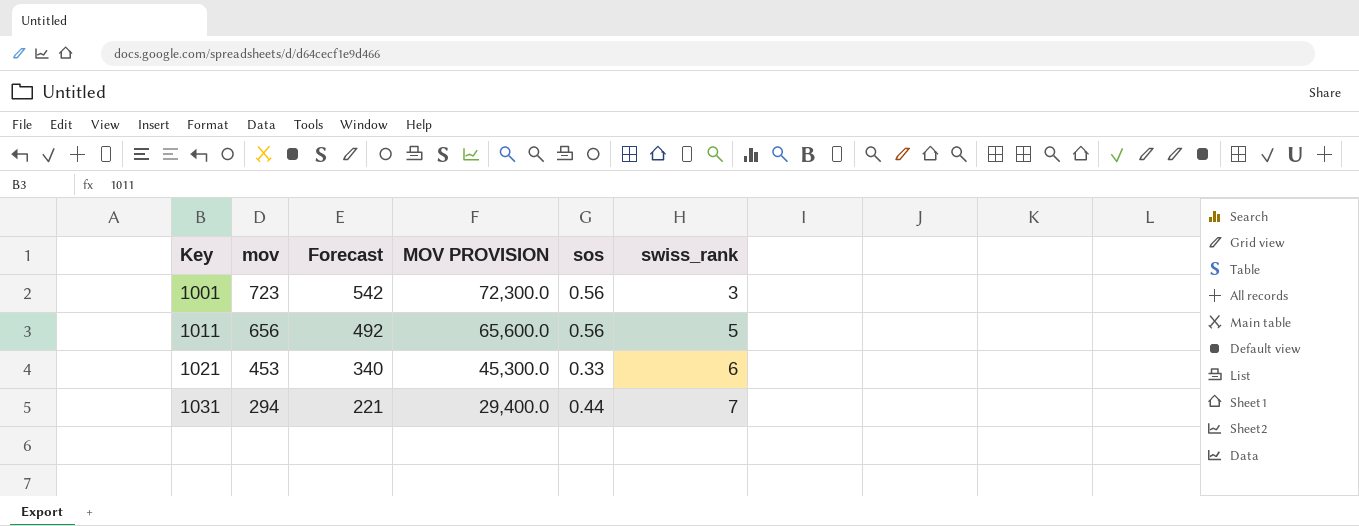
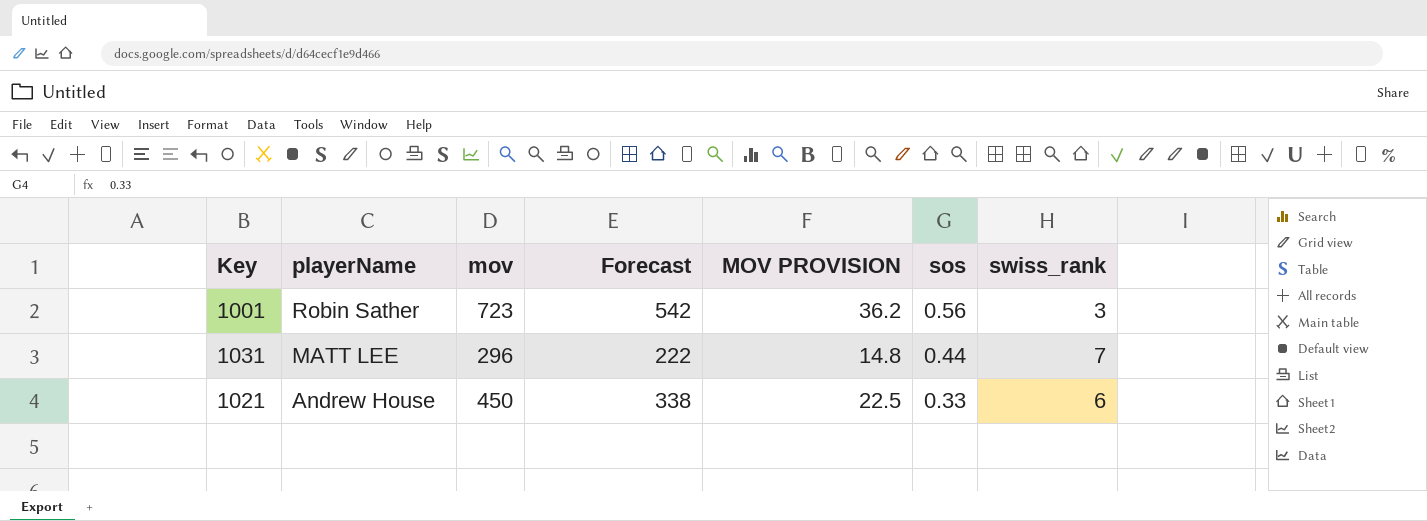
row order: Key ascending -> playerName descending
column playerName | position: none -> 2
column MOV PROVISION | formula: [mov] * 100 -> [mov] * 0.05
row 1011: 656 | 492 | 65,600.0 | 0.56 | 5 -> none
1031 | mov: 294 -> 296
1031 | Forecast: 221 -> 222
1021 | mov: 453 -> 450
1021 | Forecast: 340 -> 338

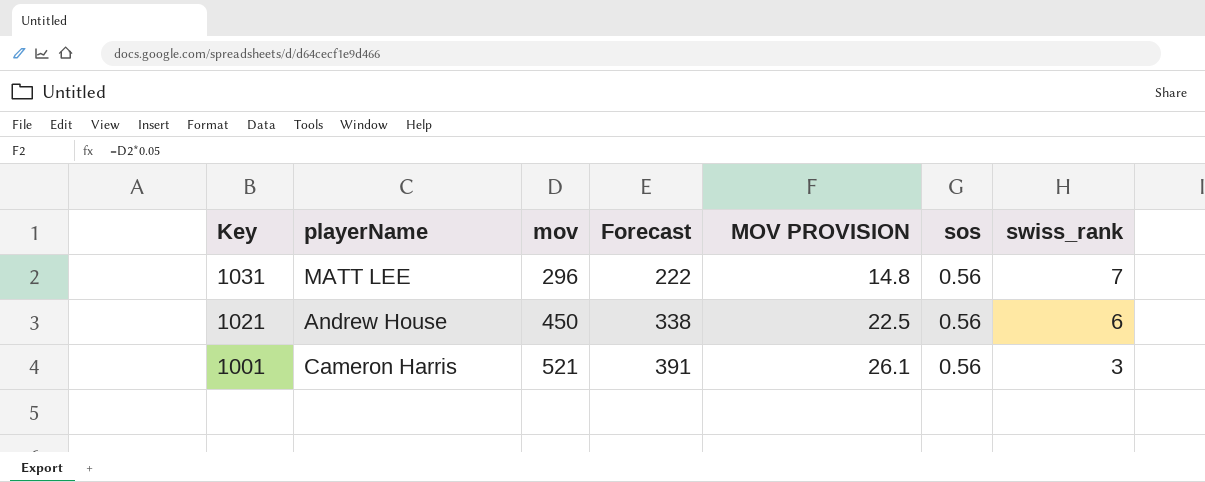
row order: playerName descending -> Key descending
1031 | sos: 0.44 -> 0.56
1021 | sos: 0.33 -> 0.56
1001 | playerName: Robin Sather -> Cameron Harris
1001 | mov: 723 -> 521
1001 | Forecast: 542 -> 391
1001 | MOV PROVISION: 36.2 -> 26.1

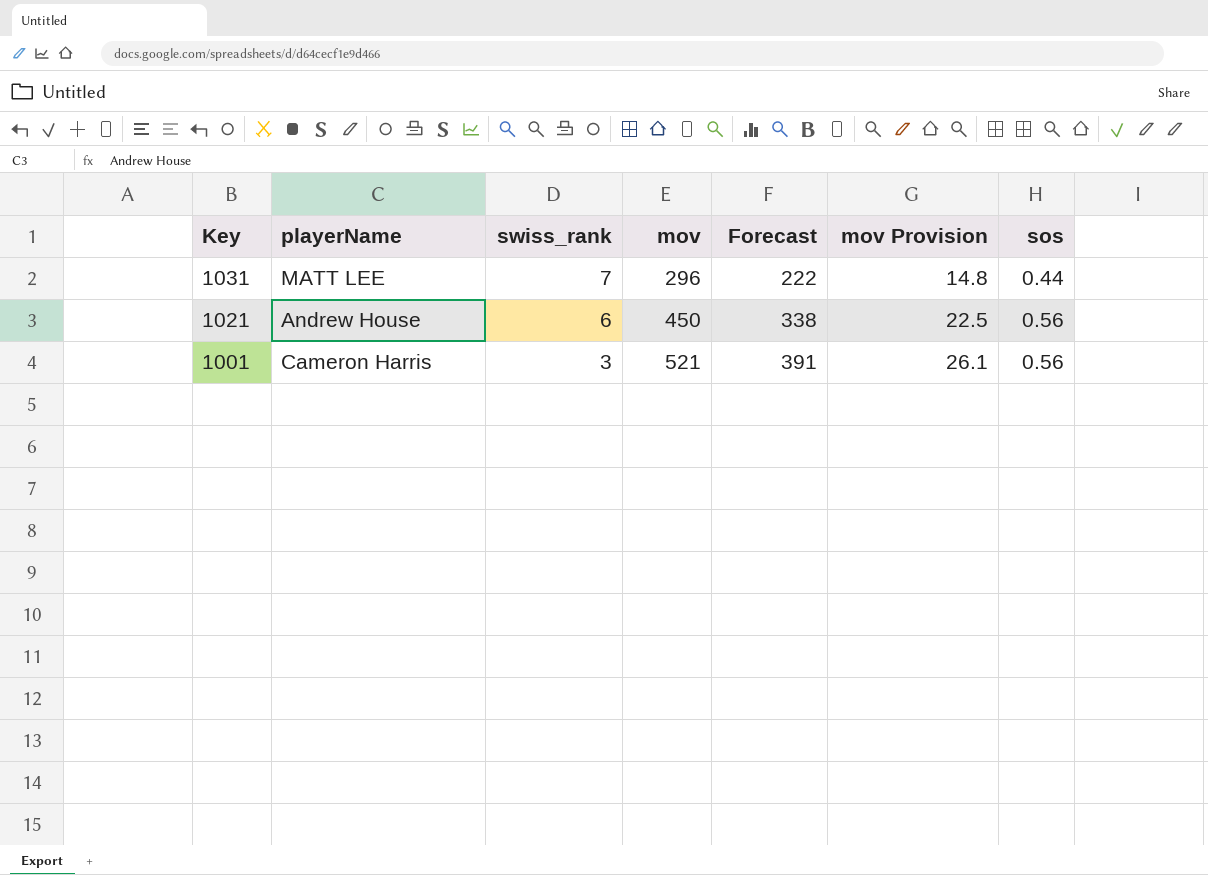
column swiss_rank | position: 7 -> 3
column name: MOV PROVISION -> mov Provision
1031 | sos: 0.56 -> 0.44

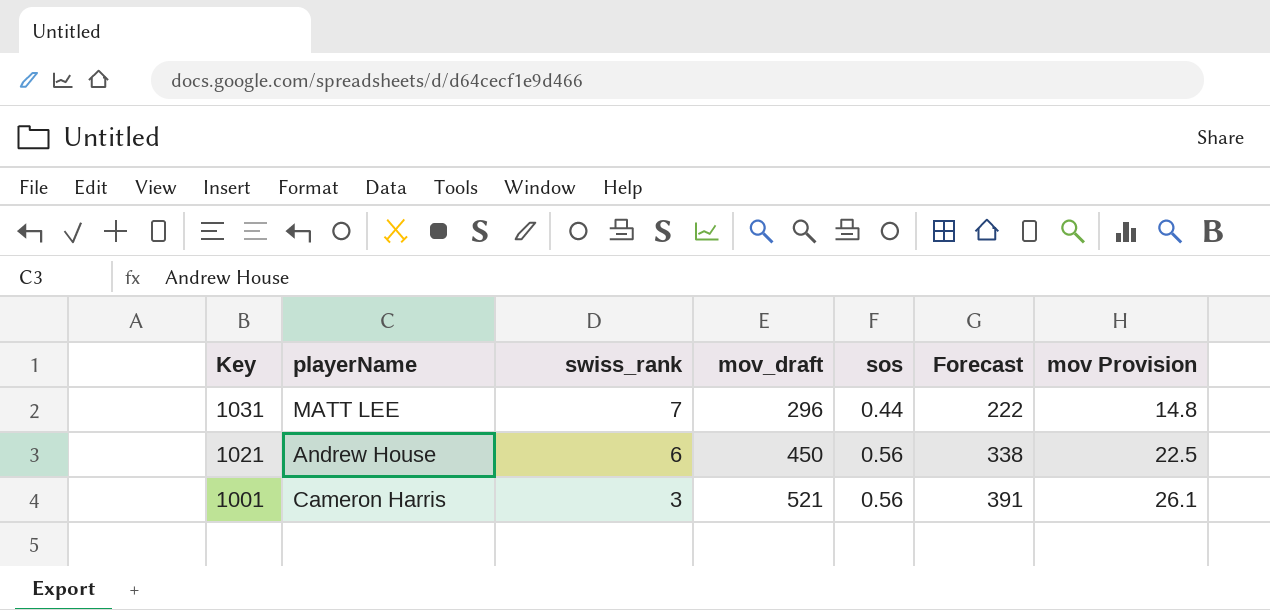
column name: mov -> mov_draft
column sos | position: 7 -> 5

